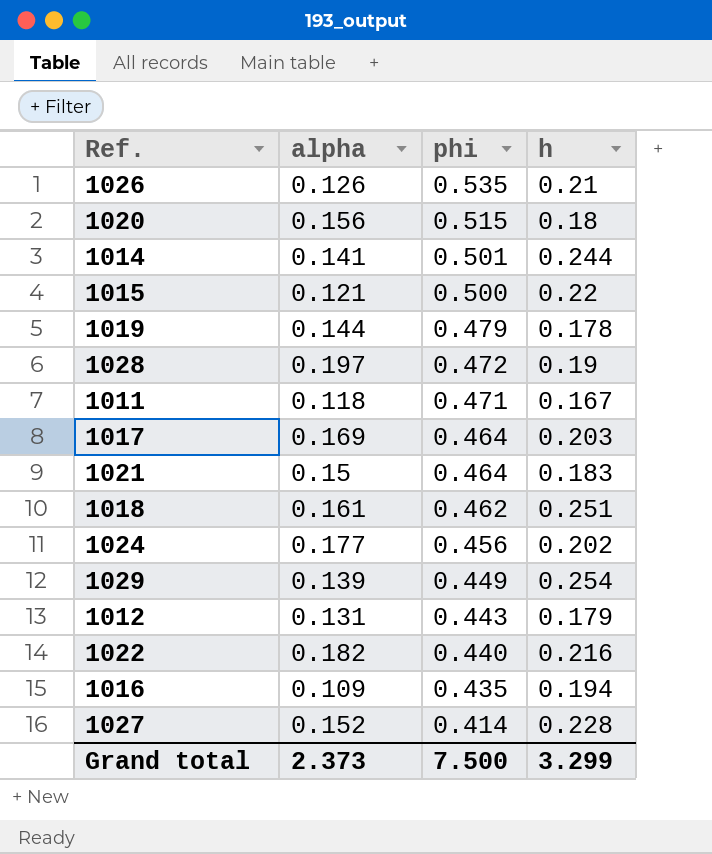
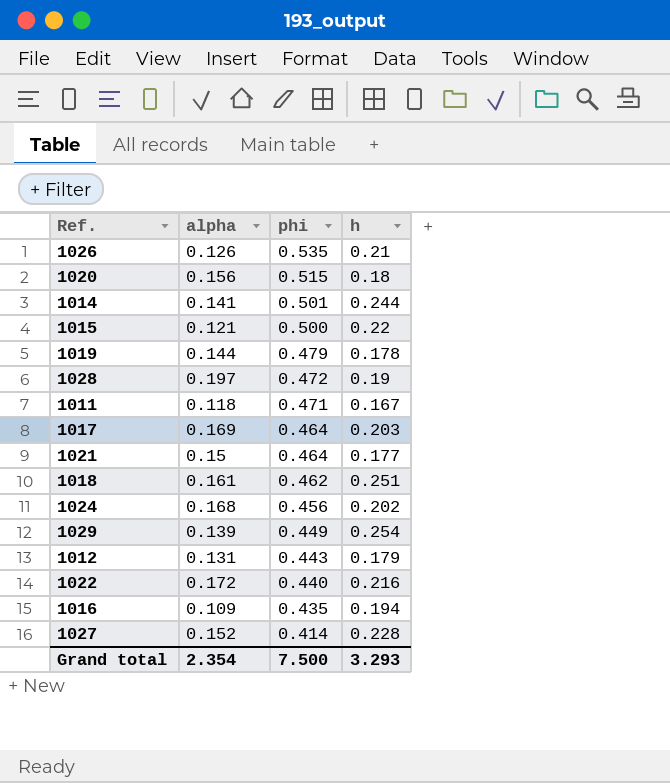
1021 | h: 0.183 -> 0.177
1024 | alpha: 0.177 -> 0.168
1022 | alpha: 0.182 -> 0.172
Grand total | alpha: 2.373 -> 2.354
Grand total | h: 3.299 -> 3.293

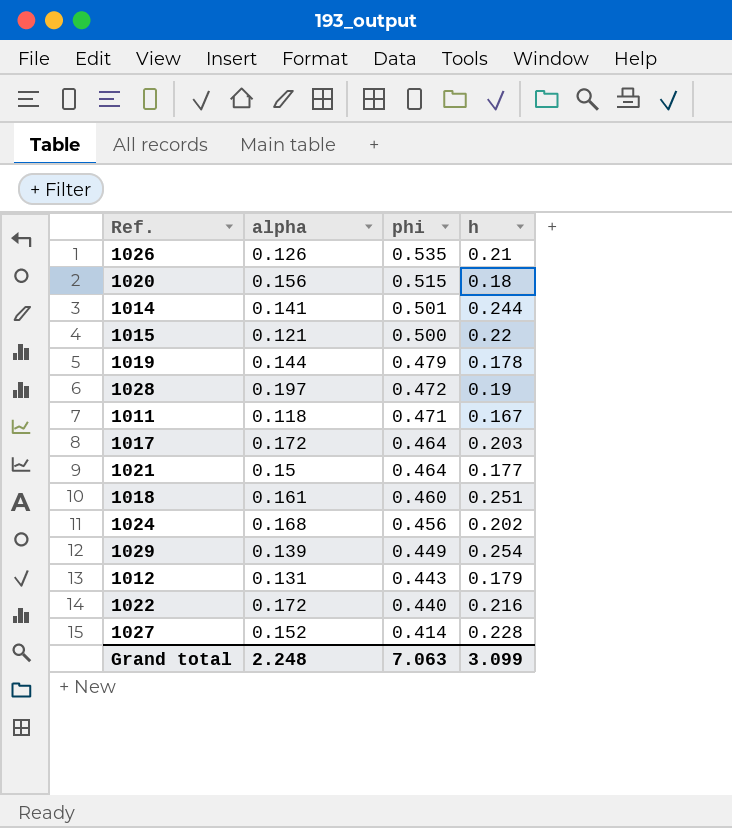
row 1016: 0.109 | 0.435 | 0.194 -> none
1017 | alpha: 0.169 -> 0.172
1018 | phi: 0.462 -> 0.460
Grand total | alpha: 2.354 -> 2.248
Grand total | phi: 7.500 -> 7.063
Grand total | h: 3.293 -> 3.099

